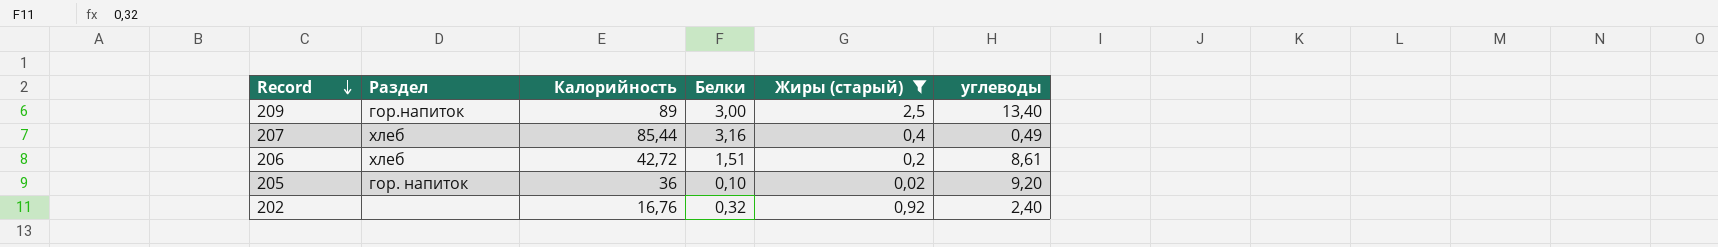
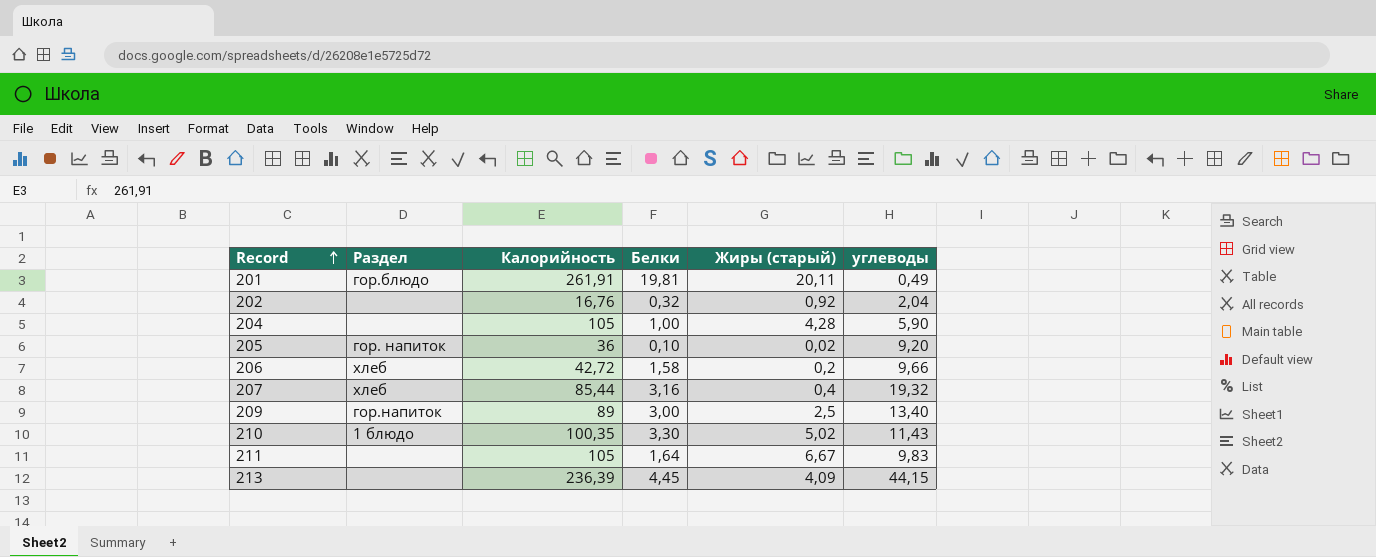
filter: Жиры (старый) <= 2,5 -> none
row order: Record descending -> Record ascending
202 | углеводы: 2,40 -> 2,04
206 | Белки: 1,51 -> 1,58
206 | углеводы: 8,61 -> 9,66
207 | углеводы: 0,49 -> 19,32

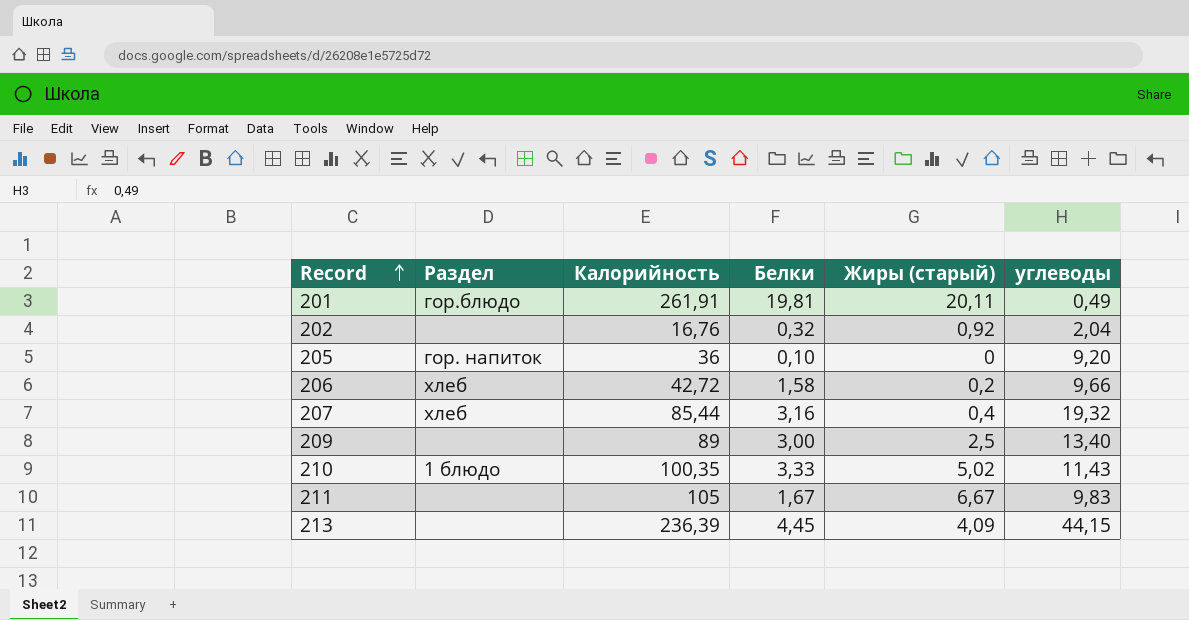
row 204: none | 105 | 1,00 | 4,28 | 5,90 -> none
205 | Жиры (старый): 0,02 -> 0
209 | Раздел: гор.напиток -> none
210 | Белки: 3,30 -> 3,33
211 | Белки: 1,64 -> 1,67

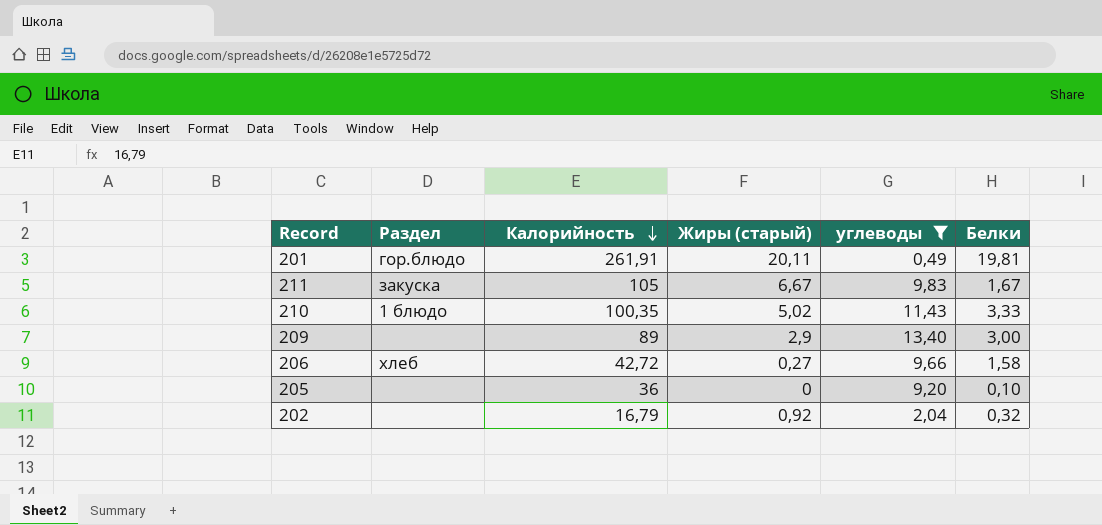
filter: none -> углеводы <= 13,40
row order: Record ascending -> Калорийность descending
column Белки | position: 4 -> 6
211 | Раздел: none -> закуска
209 | Жиры (старый): 2,5 -> 2,9
206 | Жиры (старый): 0,2 -> 0,27
205 | Раздел: гор. напиток -> none
202 | Калорийность: 16,76 -> 16,79

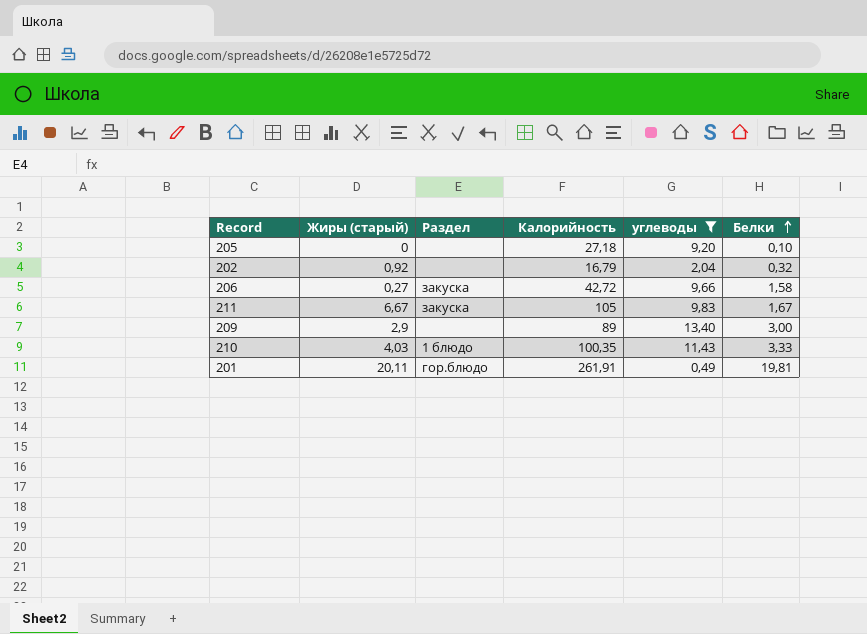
row order: Калорийность descending -> Белки ascending
column Жиры (старый) | position: 4 -> 2
205 | Калорийность: 36 -> 27,18
206 | Раздел: хлеб -> закуска
210 | Жиры (старый): 5,02 -> 4,03

